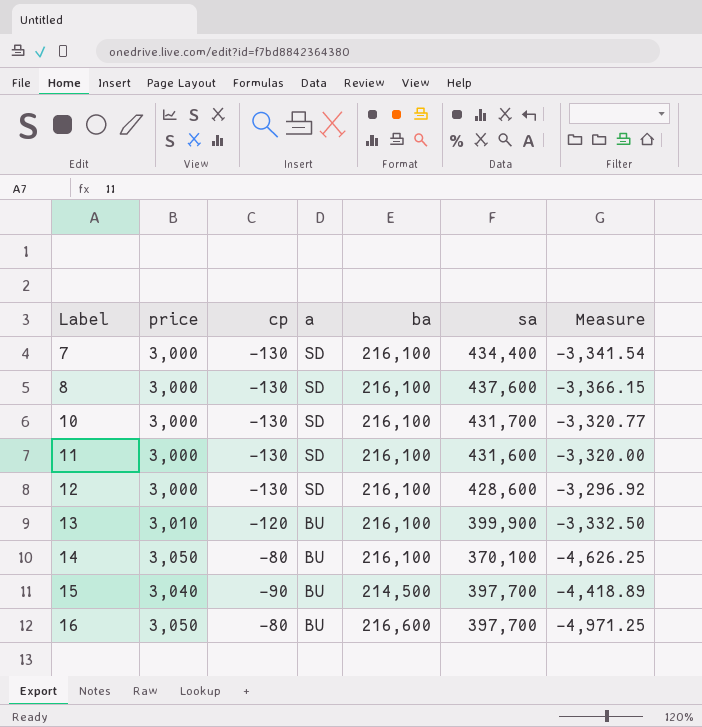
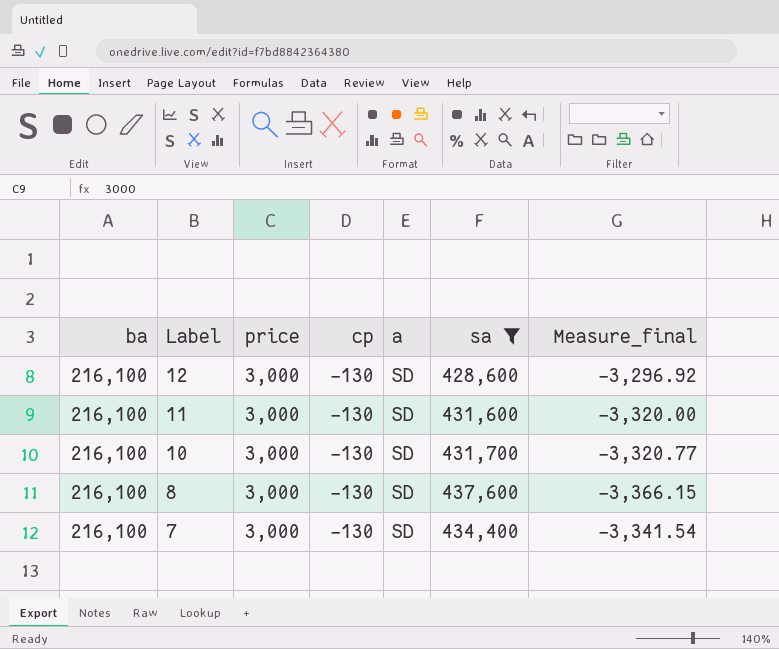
filter: none -> sa >= 428,600
row order: Label ascending -> Label descending
column ba | position: 5 -> 1
column name: Measure -> Measure_final

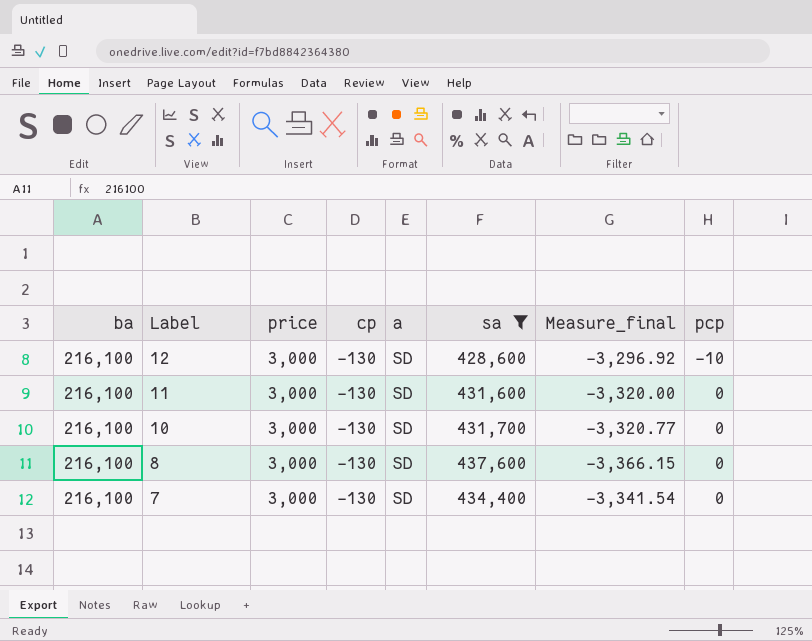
column pcp | position: none -> 8

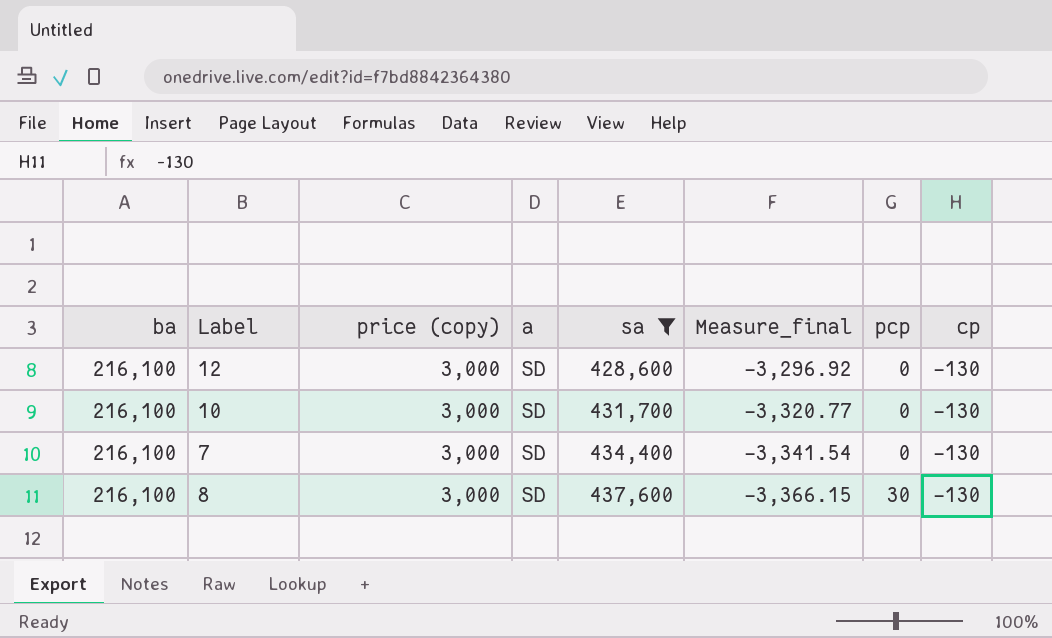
row order: Label descending -> sa ascending
column name: price -> price (copy)
column cp | position: 4 -> 8
row 11: 216,100 | 3,000 | -130 | SD | 431,600 | -3,320.00 | 0 -> none
12 | pcp: -10 -> 0
8 | pcp: 0 -> 30

